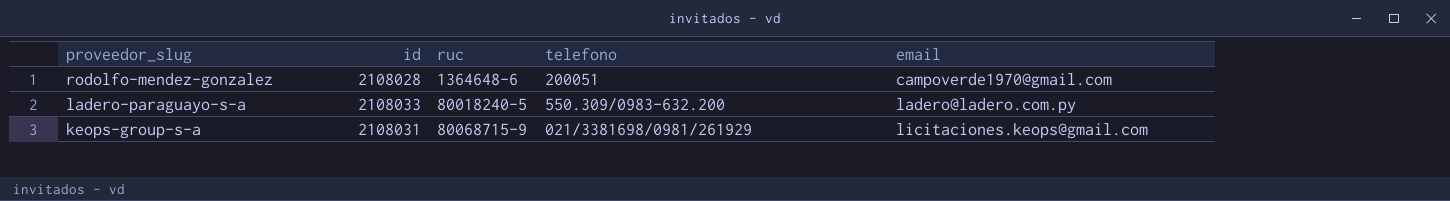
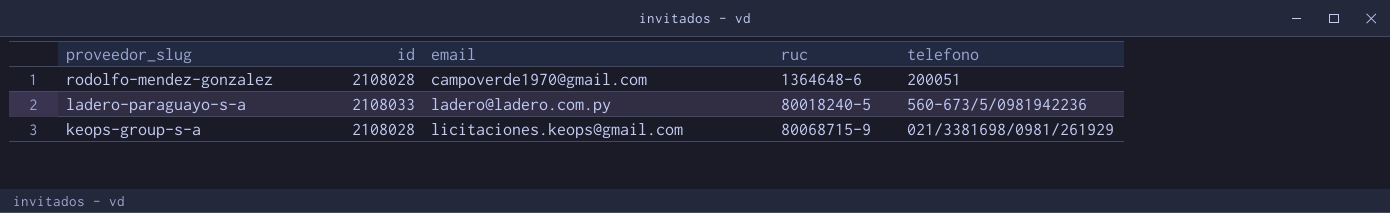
column email | position: 5 -> 3
ladero-paraguayo-s-a | telefono: 550.309/0983-632.200 -> 560-673/5/0981942236
keops-group-s-a | id: 2108031 -> 2108028

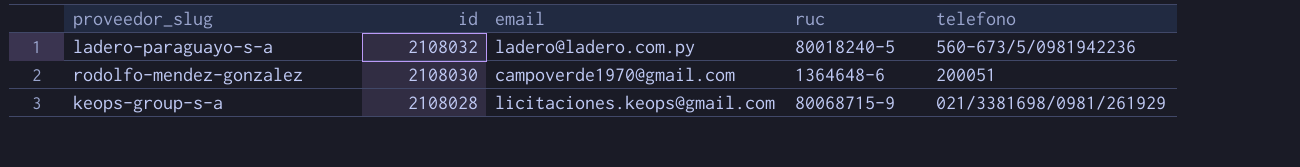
row order: proveedor_slug descending -> id descending
ladero-paraguayo-s-a | id: 2108033 -> 2108032
rodolfo-mendez-gonzalez | id: 2108028 -> 2108030

